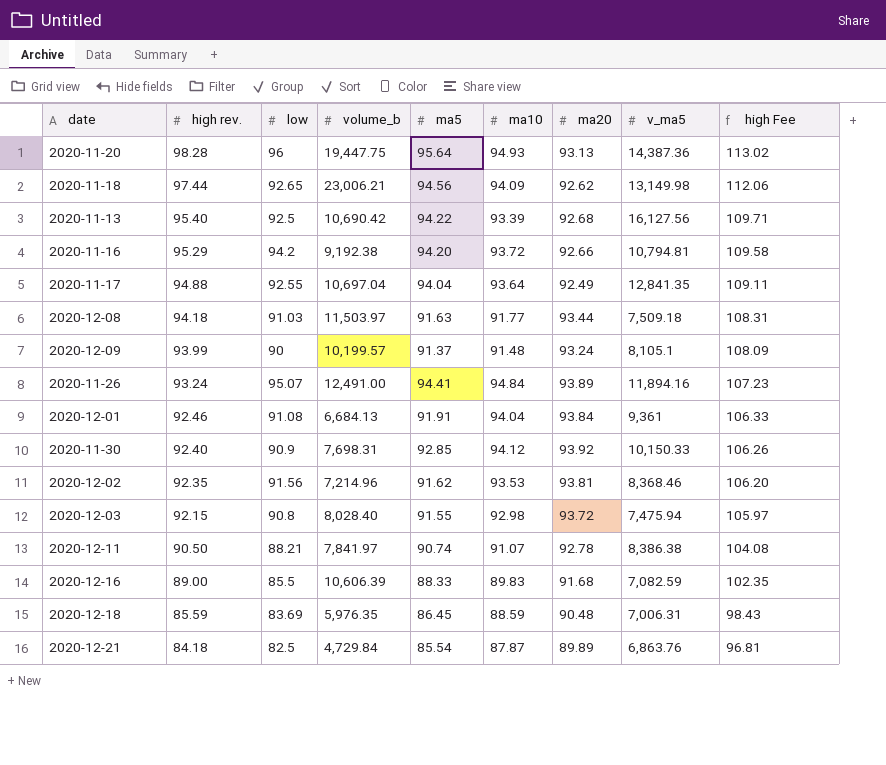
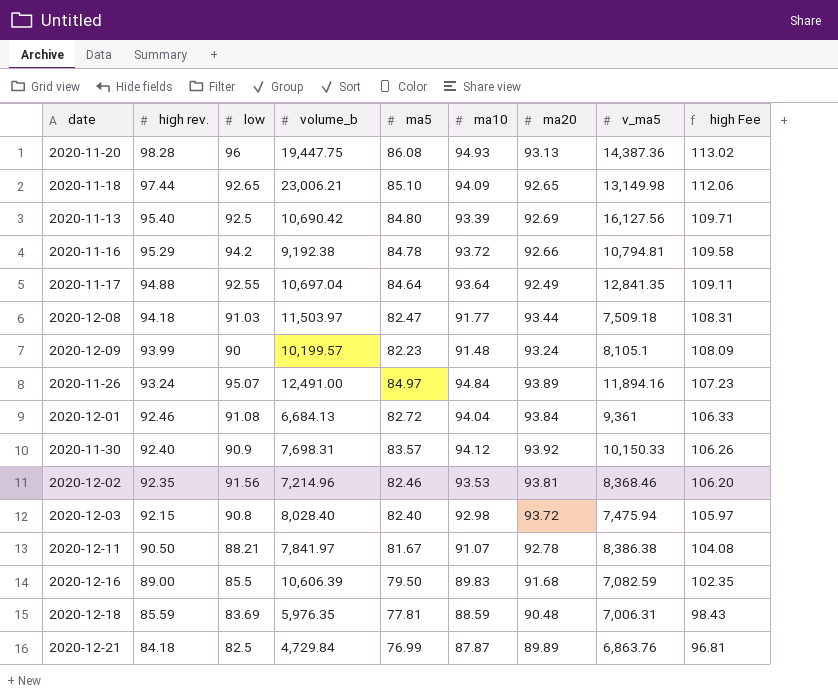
2020-11-20 | ma5: 95.64 -> 86.08
2020-11-18 | ma5: 94.56 -> 85.10
2020-11-18 | ma20: 92.62 -> 92.65
2020-11-13 | ma5: 94.22 -> 84.80
2020-11-13 | ma20: 92.68 -> 92.69
2020-11-16 | ma5: 94.20 -> 84.78
2020-11-17 | ma5: 94.04 -> 84.64
2020-12-08 | ma5: 91.63 -> 82.47
2020-12-09 | ma5: 91.37 -> 82.23
2020-11-26 | ma5: 94.41 -> 84.97
2020-12-01 | ma5: 91.91 -> 82.72
2020-11-30 | ma5: 92.85 -> 83.57
2020-12-02 | ma5: 91.62 -> 82.46
2020-12-03 | ma5: 91.55 -> 82.40
2020-12-11 | ma5: 90.74 -> 81.67
2020-12-16 | ma5: 88.33 -> 79.50
2020-12-18 | ma5: 86.45 -> 77.81
2020-12-21 | ma5: 85.54 -> 76.99

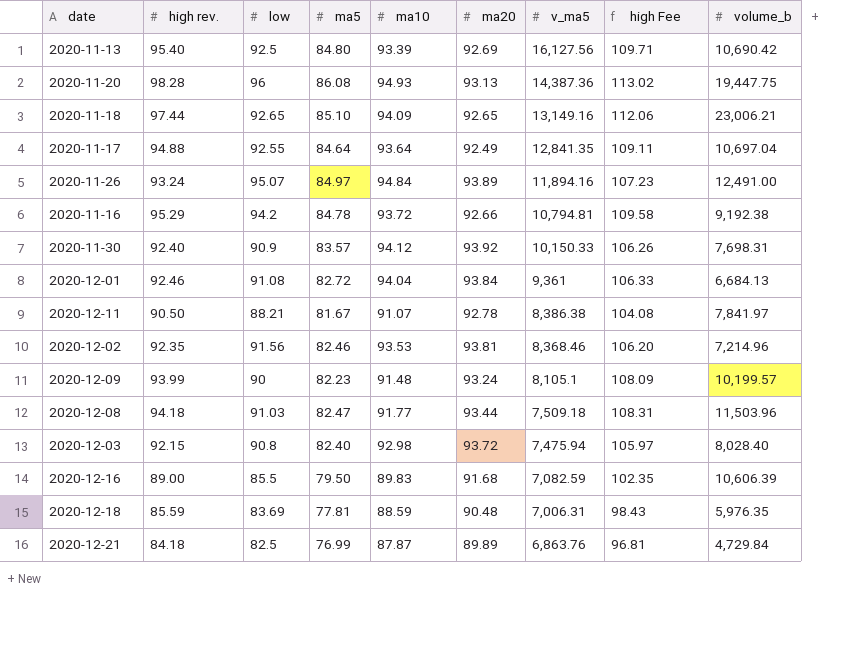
row order: high rev. descending -> v_ma5 descending
column volume_b | position: 4 -> 9
2020-11-18 | v_ma5: 13,149.98 -> 13,149.16
2020-12-08 | volume_b: 11,503.97 -> 11,503.96

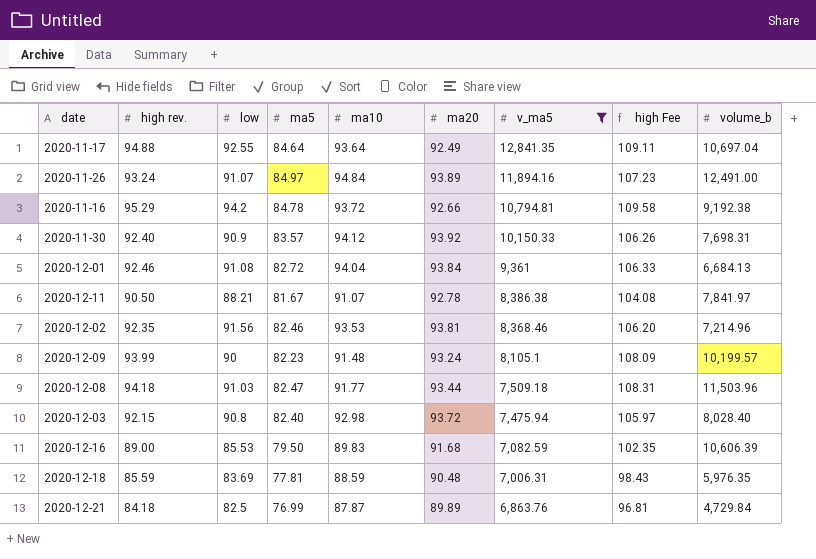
filter: none -> v_ma5 <= 12,841.35
2020-11-26 | low: 95.07 -> 91.07
2020-12-16 | low: 85.5 -> 85.53

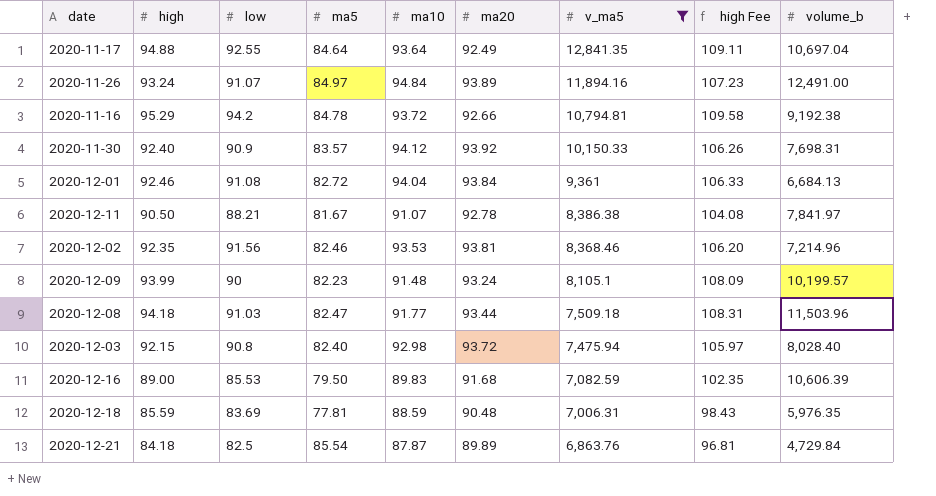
column name: high rev. -> high
2020-12-21 | ma5: 76.99 -> 85.54

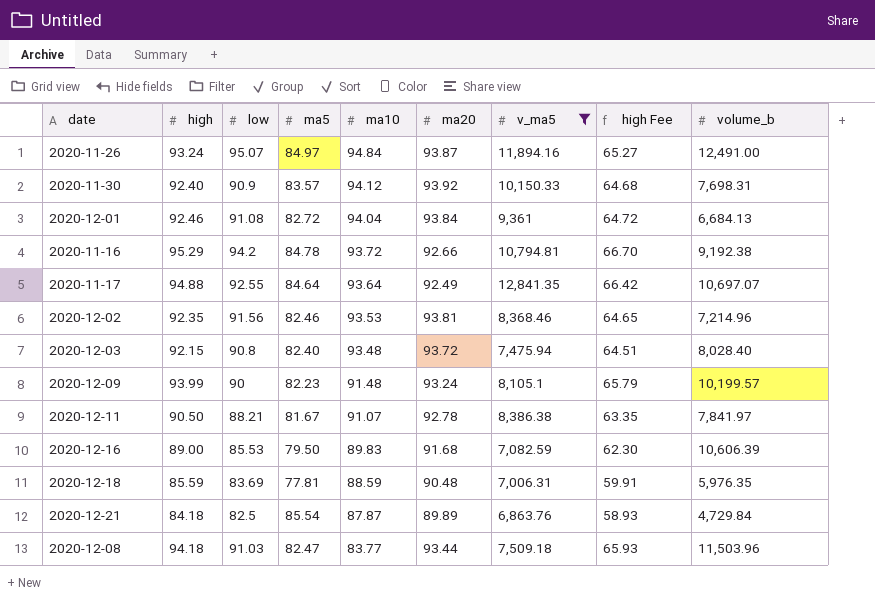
row order: v_ma5 descending -> ma10 descending
column high Fee | formula: [high] * 1.15 -> [high] * 0.7
2020-11-26 | low: 91.07 -> 95.07
2020-11-26 | ma20: 93.89 -> 93.87
2020-11-17 | volume_b: 10,697.04 -> 10,697.07
2020-12-03 | ma10: 92.98 -> 93.48
2020-12-08 | ma10: 91.77 -> 83.77

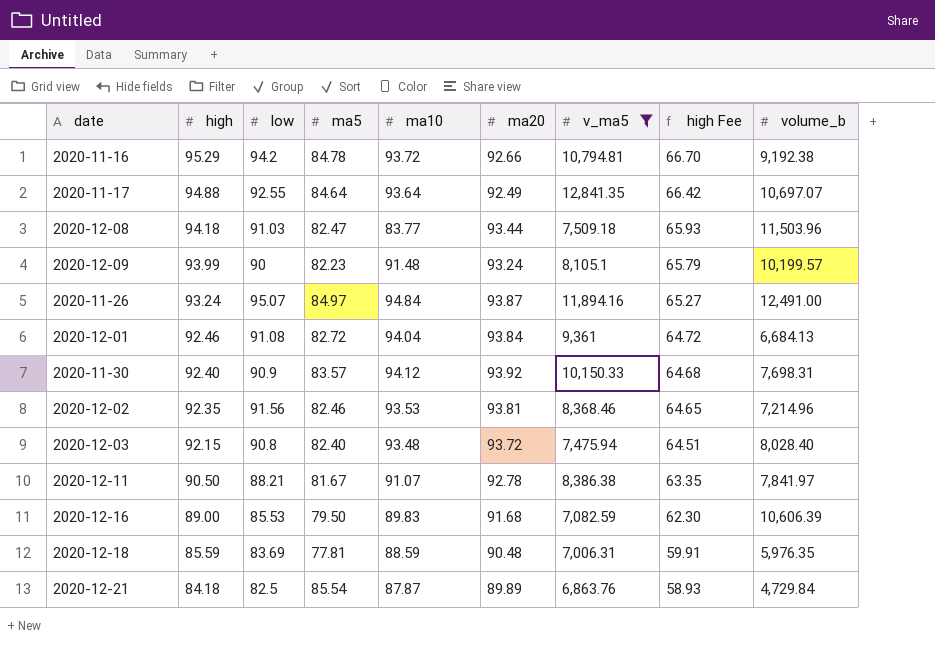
row order: ma10 descending -> high descending

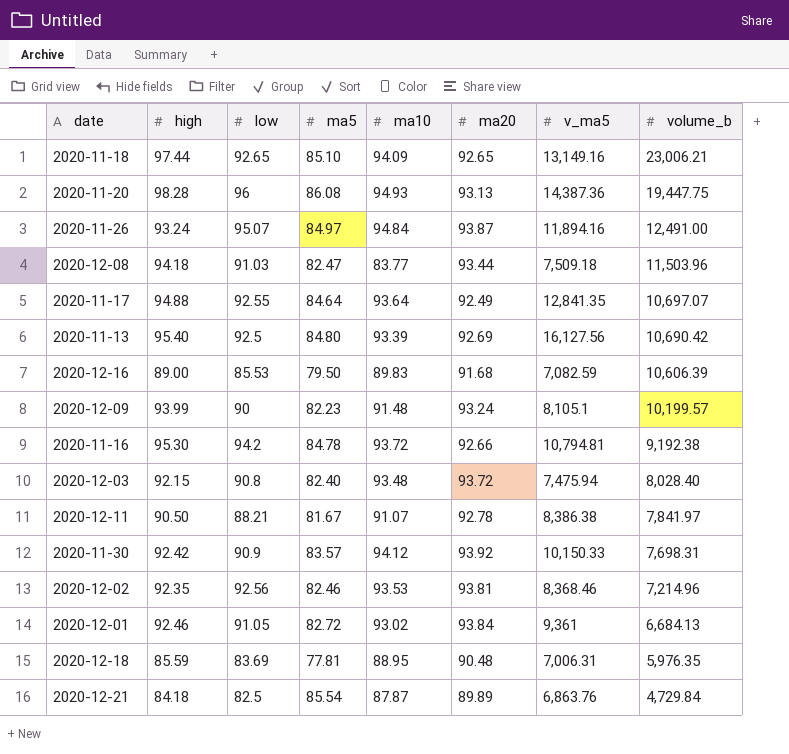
filter: v_ma5 <= 12,841.35 -> none
row order: high descending -> volume_b descending
column high Fee | formula: [high] * 0.7 -> none
2020-11-16 | high: 95.29 -> 95.30
2020-11-30 | high: 92.40 -> 92.42
2020-12-02 | low: 91.56 -> 92.56
2020-12-01 | low: 91.08 -> 91.05
2020-12-01 | ma10: 94.04 -> 93.02
2020-12-18 | ma10: 88.59 -> 88.95

